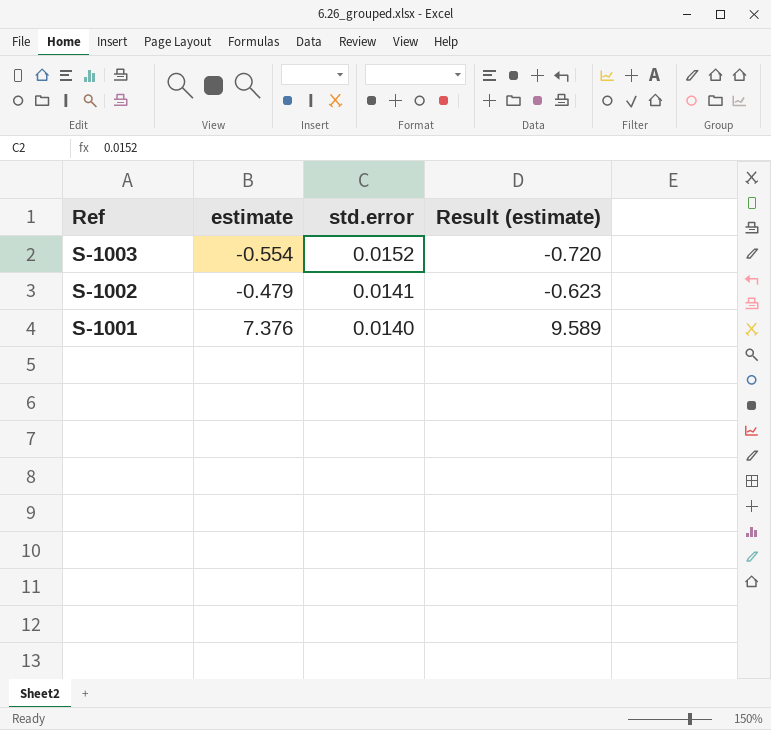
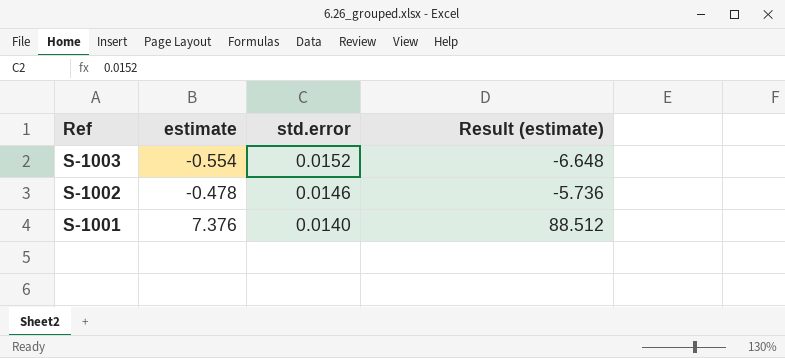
column Result (estimate) | formula: [estimate] * 1.3 -> [estimate] * 12
S-1002 | estimate: -0.479 -> -0.478
S-1002 | std.error: 0.0141 -> 0.0146

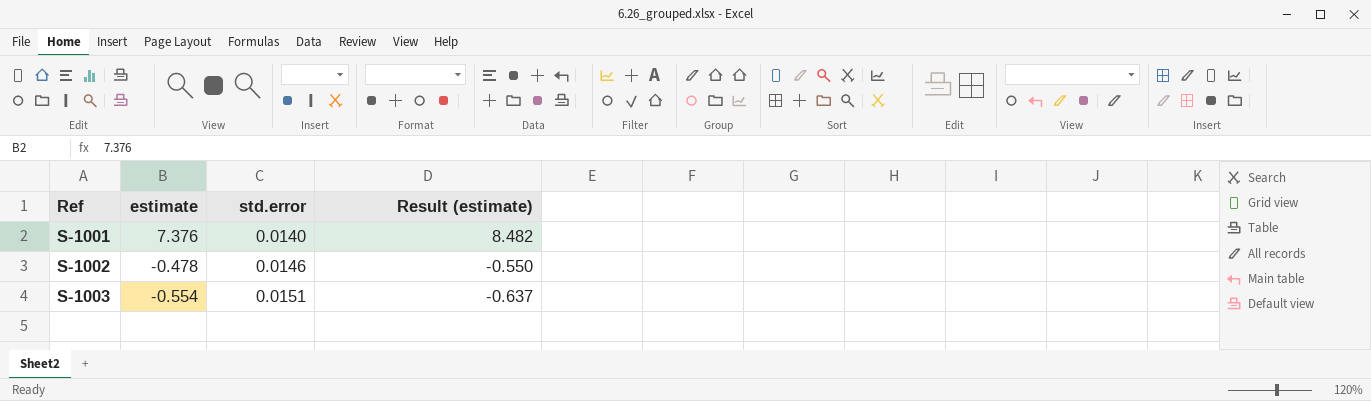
row order: Ref descending -> Ref ascending
column Result (estimate) | formula: [estimate] * 12 -> [estimate] * 1.15
S-1003 | std.error: 0.0152 -> 0.0151

